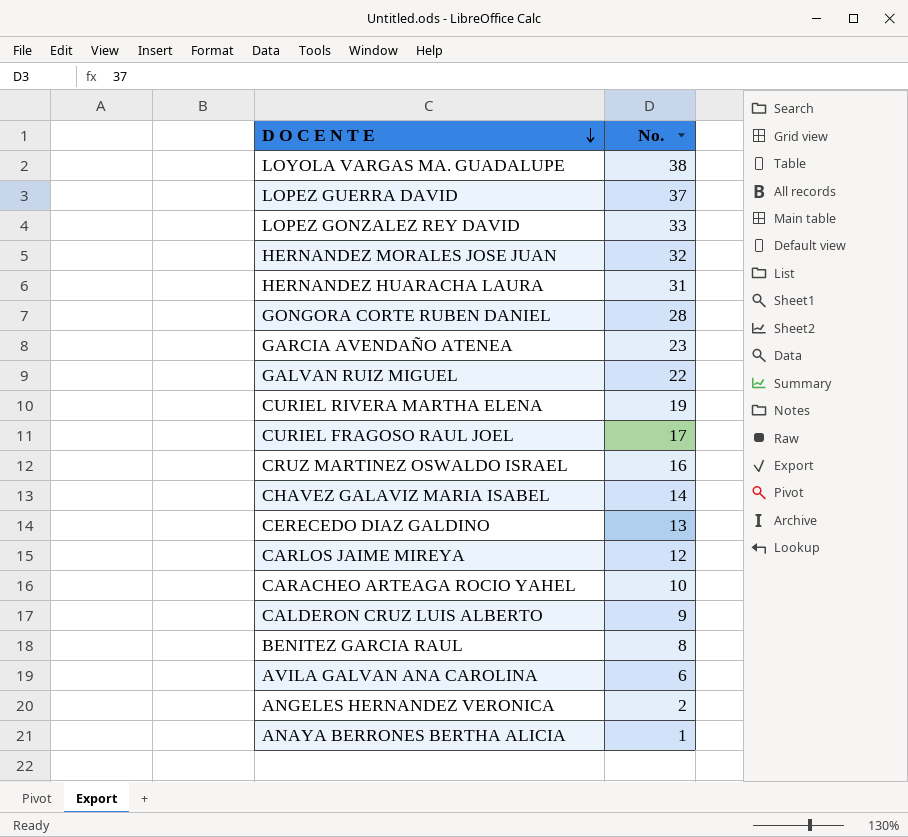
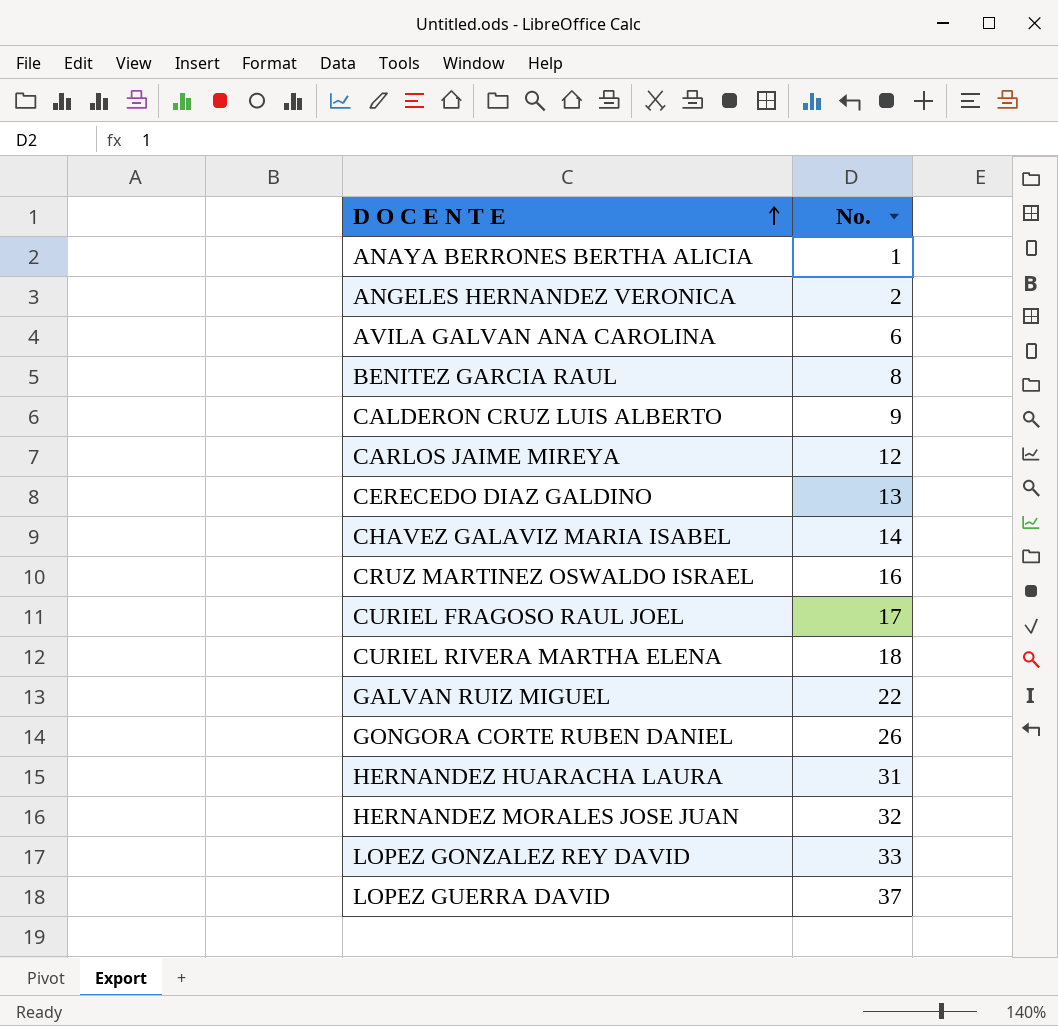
row order: D O C E N T E descending -> D O C E N T E ascending
row LOYOLA VARGAS MA. GUADALUPE: 38 -> none
row GARCIA AVENDAÑO ATENEA: 23 -> none
row CARACHEO ARTEAGA ROCIO YAHEL: 10 -> none
CURIEL RIVERA MARTHA ELENA | No.: 19 -> 18
GONGORA CORTE RUBEN DANIEL | No.: 28 -> 26

